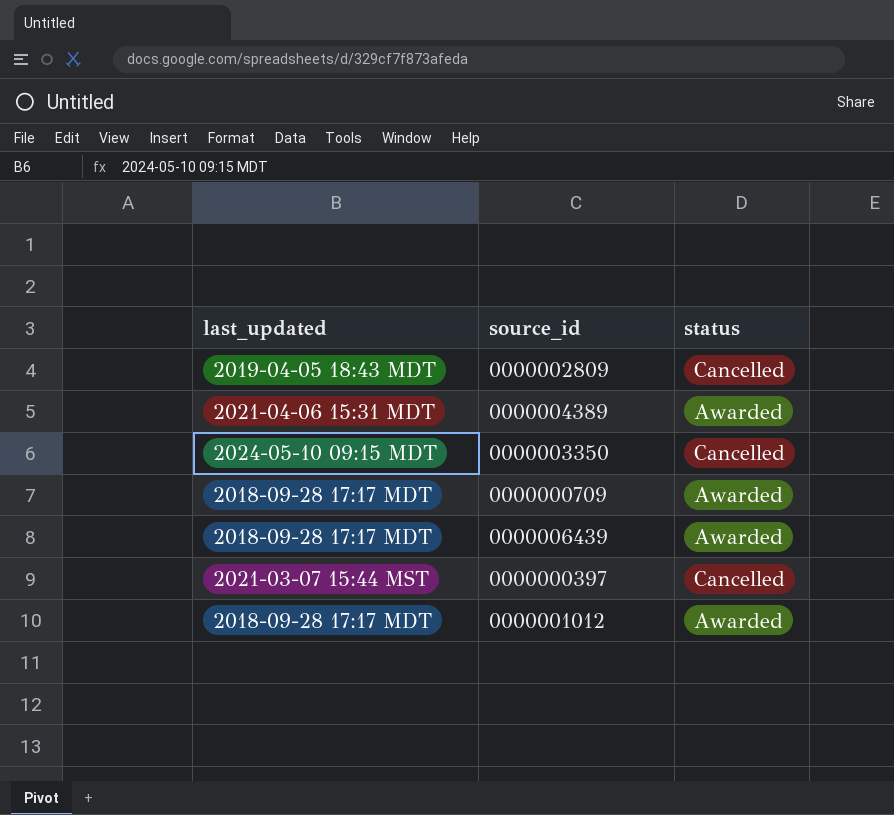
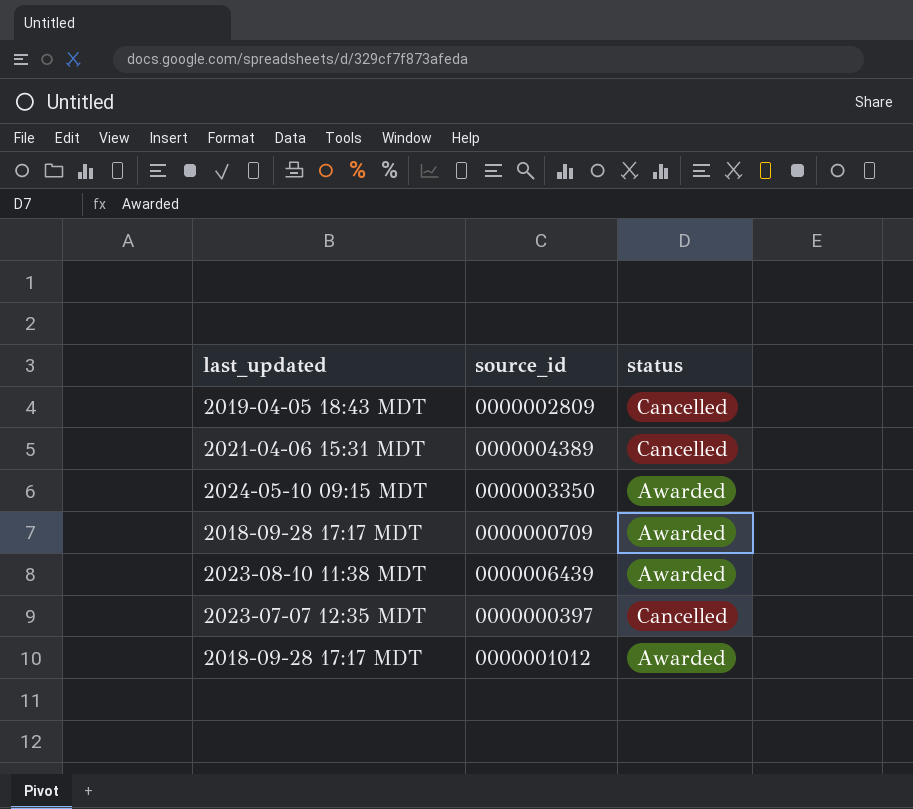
0000004389 | status: Awarded -> Cancelled
0000003350 | status: Cancelled -> Awarded
0000006439 | last_updated: 2018-09-28 17:17 MDT -> 2023-08-10 11:38 MDT
0000000397 | last_updated: 2021-03-07 15:44 MST -> 2023-07-07 12:35 MDT

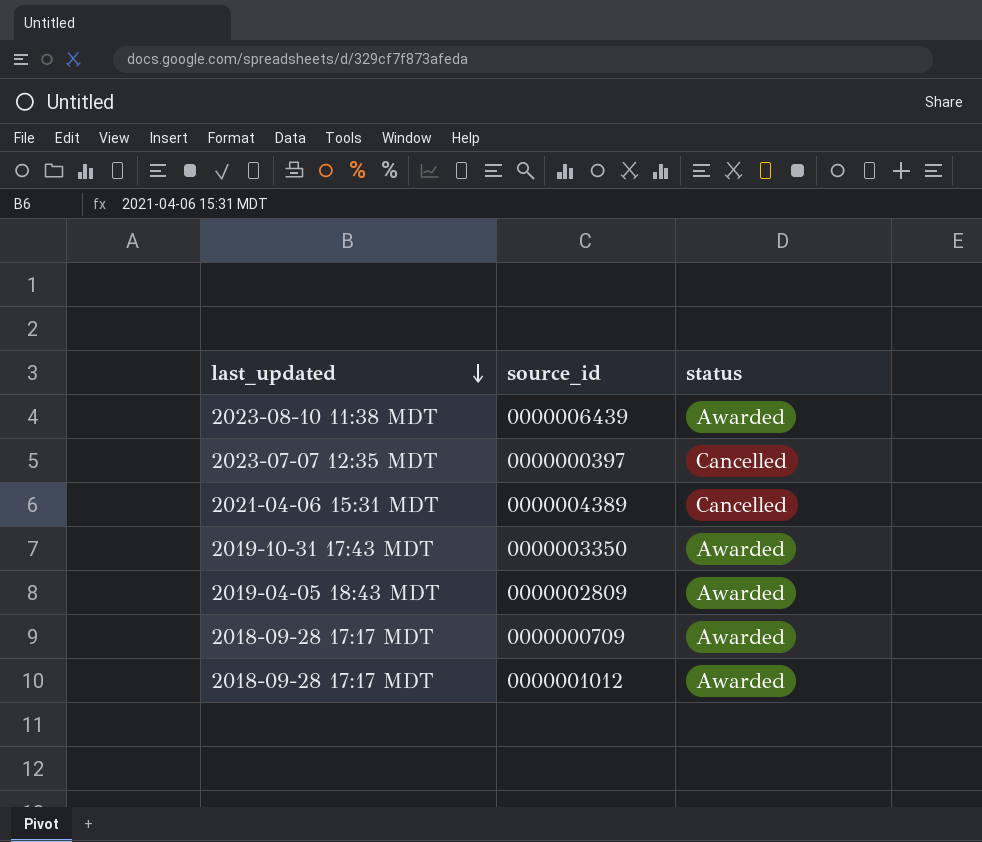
row order: none -> last_updated descending
0000003350 | last_updated: 2024-05-10 09:15 MDT -> 2019-10-31 17:43 MDT
0000002809 | status: Cancelled -> Awarded

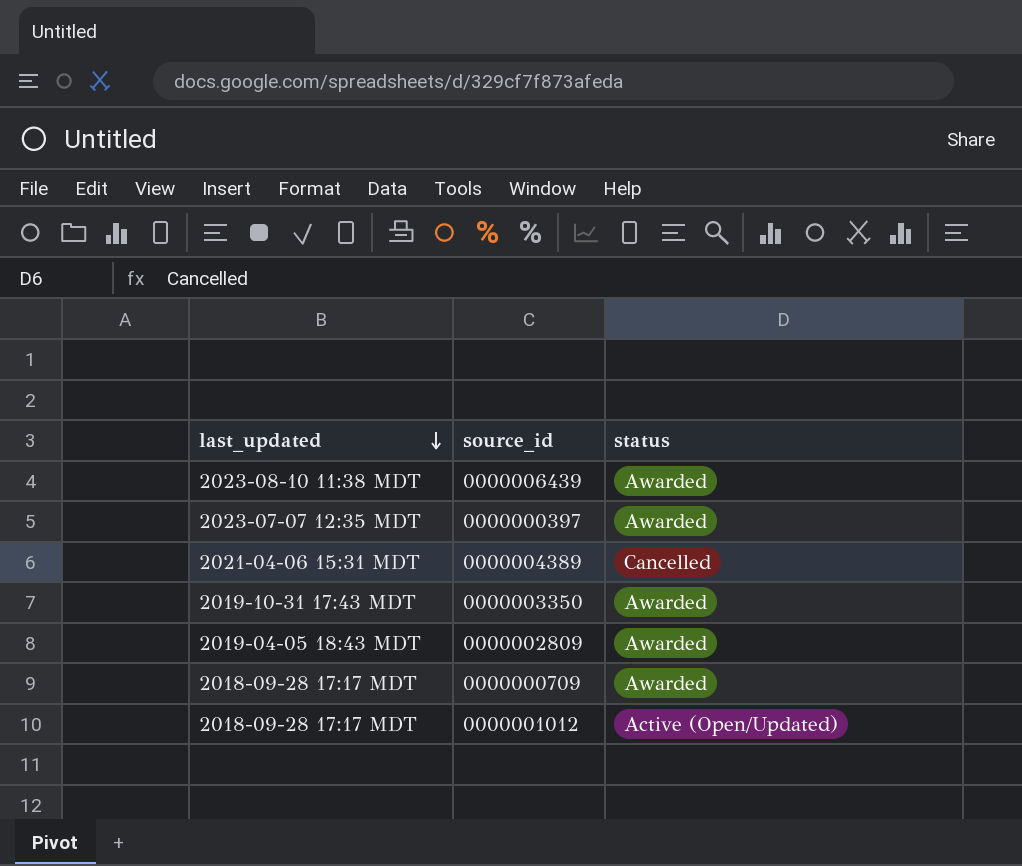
0000000397 | status: Cancelled -> Awarded
0000001012 | status: Awarded -> Active (Open/Updated)

